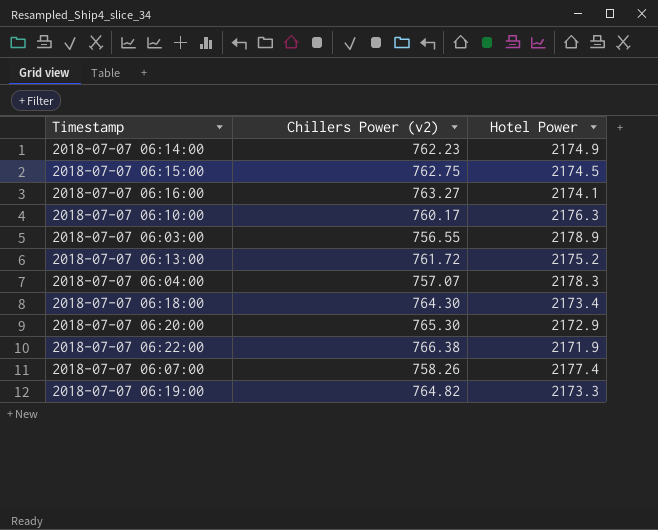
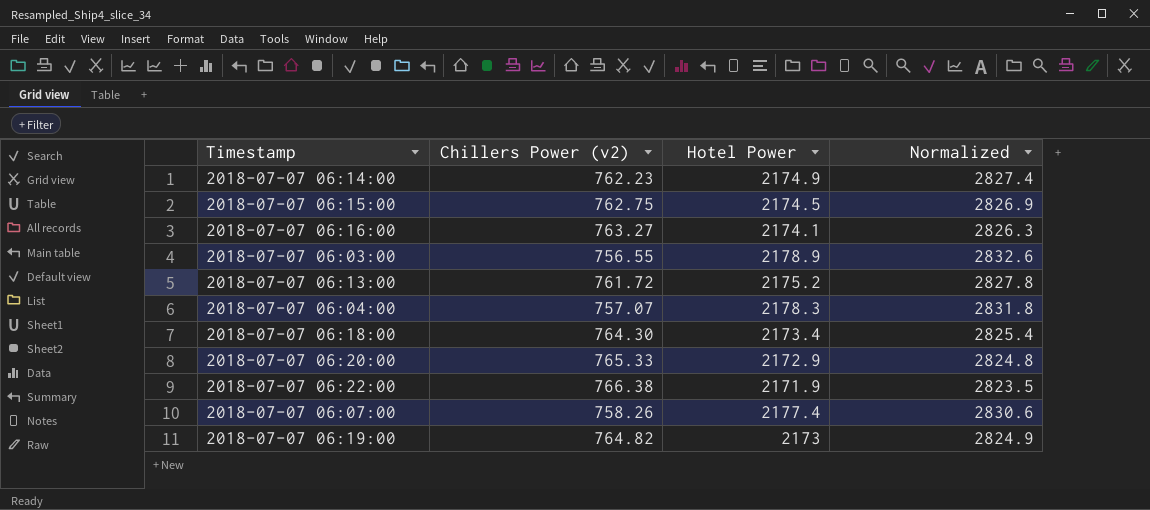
column Normalized | formula: none -> [Hotel Power] * 1.3
row 2018-07-07 06:10:00: 760.17 | 2176.3 -> none
2018-07-07 06:20:00 | Chillers Power (v2): 765.30 -> 765.33
2018-07-07 06:19:00 | Hotel Power: 2173.3 -> 2173

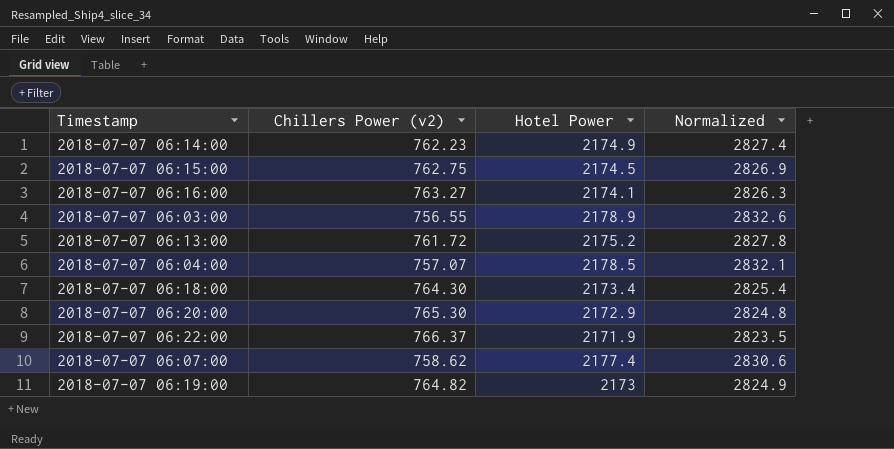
2018-07-07 06:04:00 | Hotel Power: 2178.3 -> 2178.5
2018-07-07 06:04:00 | Normalized: 2831.8 -> 2832.1
2018-07-07 06:20:00 | Chillers Power (v2): 765.33 -> 765.30
2018-07-07 06:22:00 | Chillers Power (v2): 766.38 -> 766.37
2018-07-07 06:07:00 | Chillers Power (v2): 758.26 -> 758.62

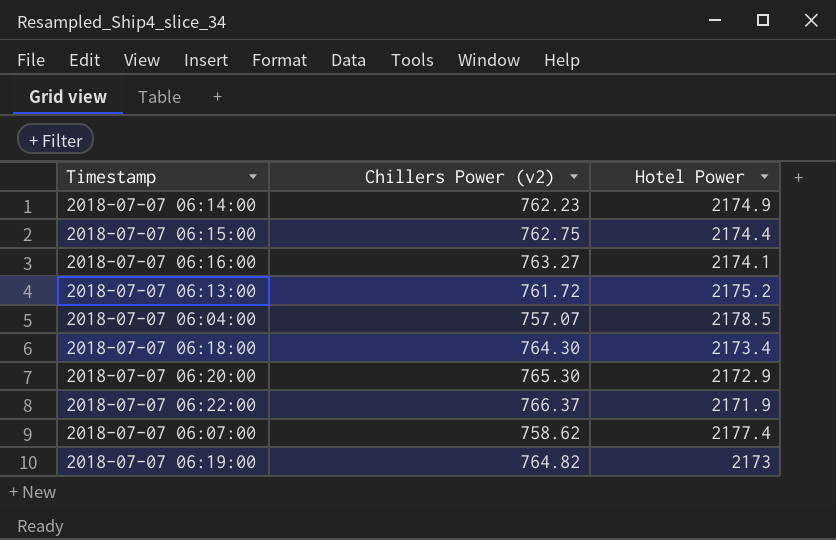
column Normalized | formula: [Hotel Power] * 1.3 -> none
row 2018-07-07 06:03:00: 756.55 | 2178.9 | 2832.6 -> none
2018-07-07 06:15:00 | Hotel Power: 2174.5 -> 2174.4

